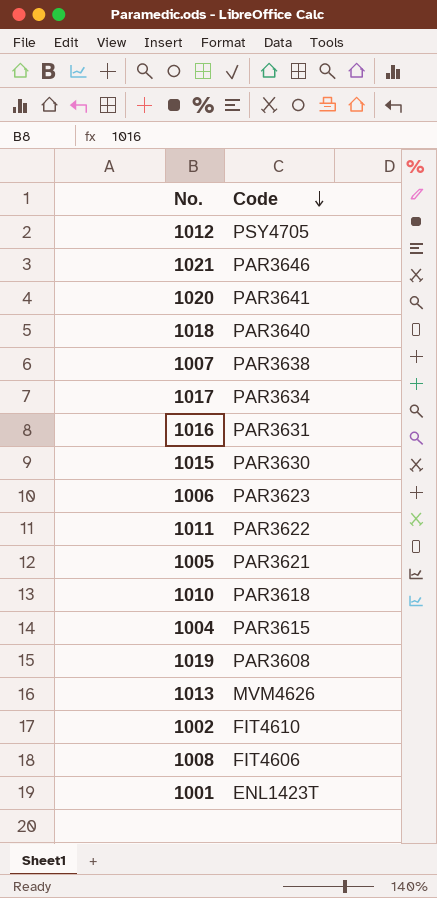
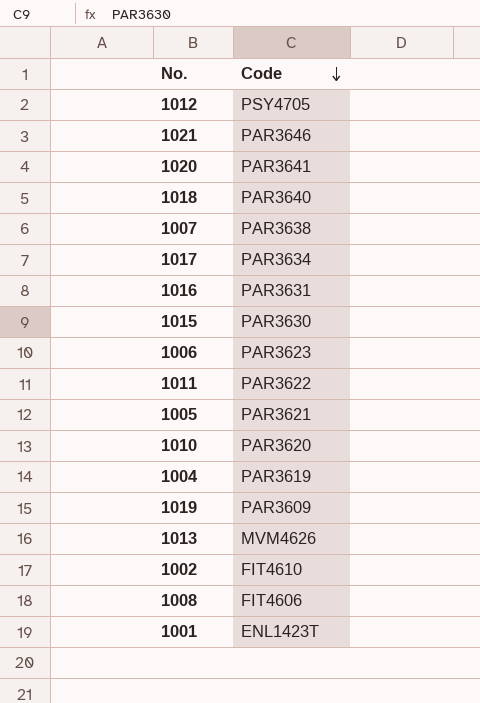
1010 | Code: PAR3618 -> PAR3620
1004 | Code: PAR3615 -> PAR3619
1019 | Code: PAR3608 -> PAR3609

